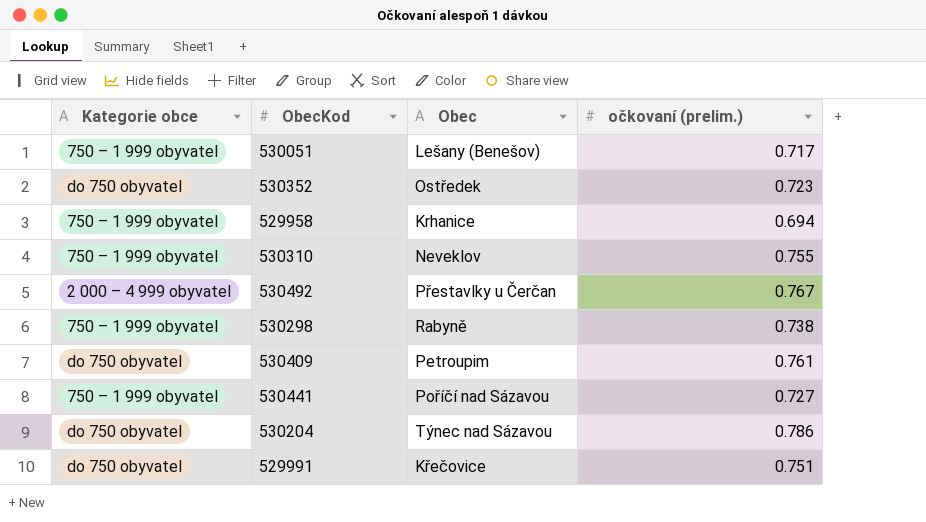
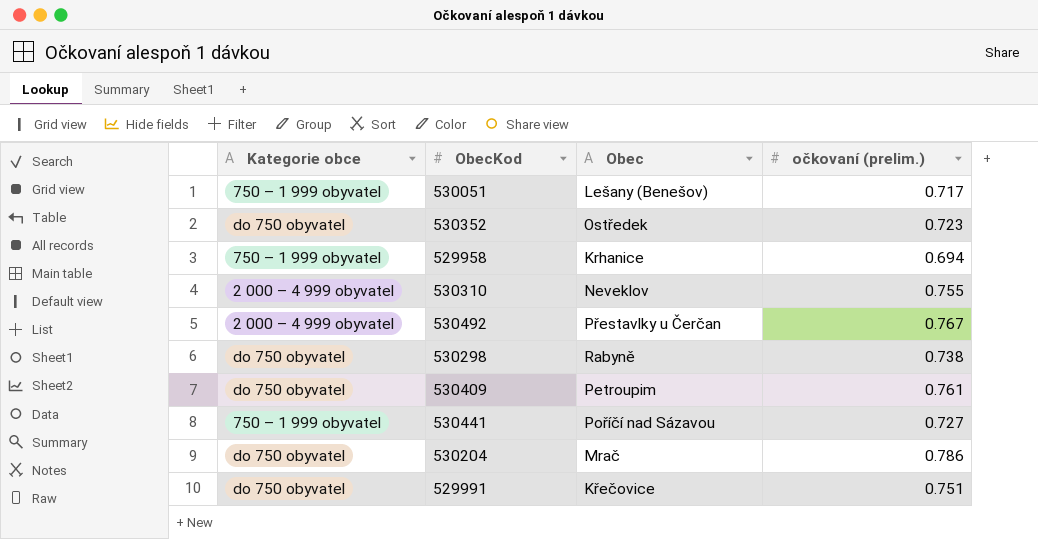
530310 | Kategorie obce: 750 – 1 999 obyvatel -> 2 000 – 4 999 obyvatel
530298 | Kategorie obce: 750 – 1 999 obyvatel -> do 750 obyvatel
530204 | Obec: Týnec nad Sázavou -> Mrač

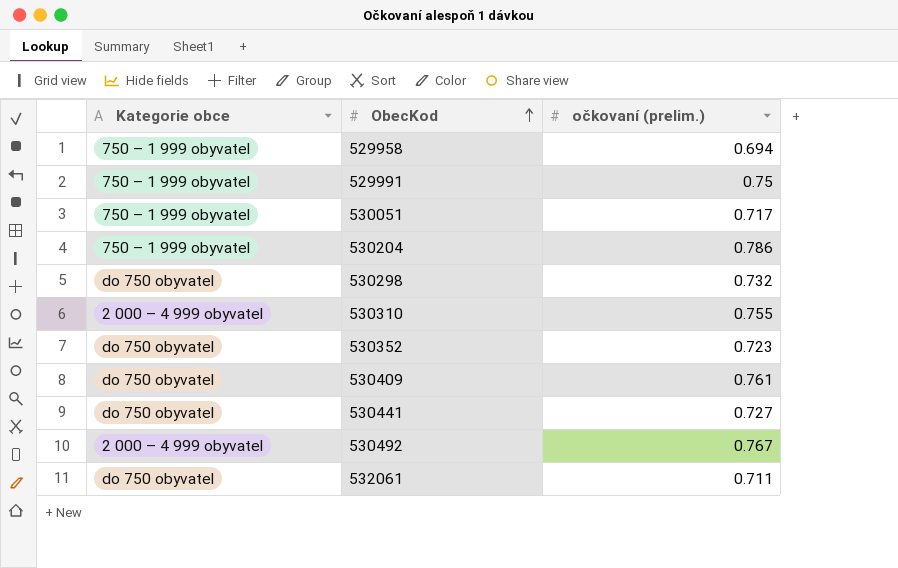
row order: none -> ObecKod ascending
column Obec | position: 3 -> none
529991 | Kategorie obce: do 750 obyvatel -> 750 – 1 999 obyvatel
529991 | očkovaní (prelim.): 0.751 -> 0.75
530204 | Kategorie obce: do 750 obyvatel -> 750 – 1 999 obyvatel
530298 | očkovaní (prelim.): 0.738 -> 0.732
530441 | Kategorie obce: 750 – 1 999 obyvatel -> do 750 obyvatel
row 532061: none -> do 750 obyvatel | 0.711

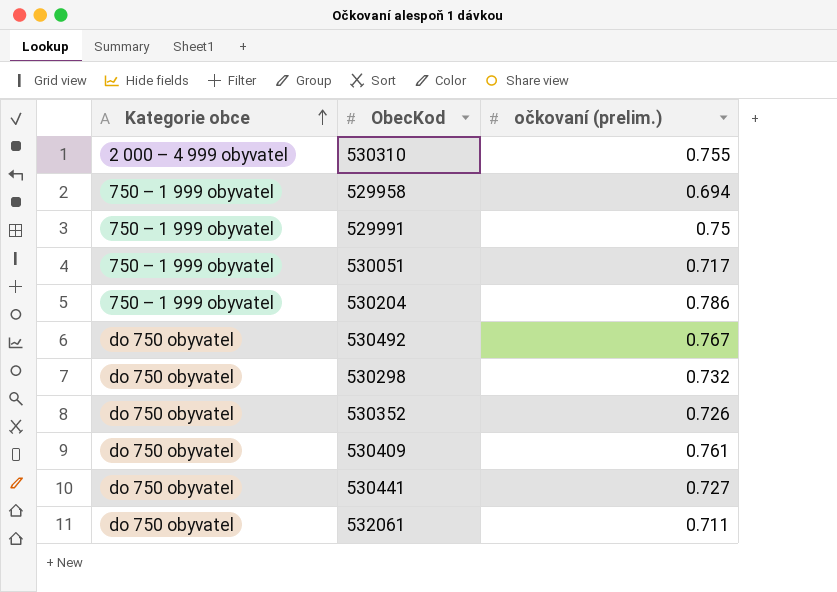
row order: ObecKod ascending -> Kategorie obce ascending
530492 | Kategorie obce: 2 000 – 4 999 obyvatel -> do 750 obyvatel
530352 | očkovaní (prelim.): 0.723 -> 0.726

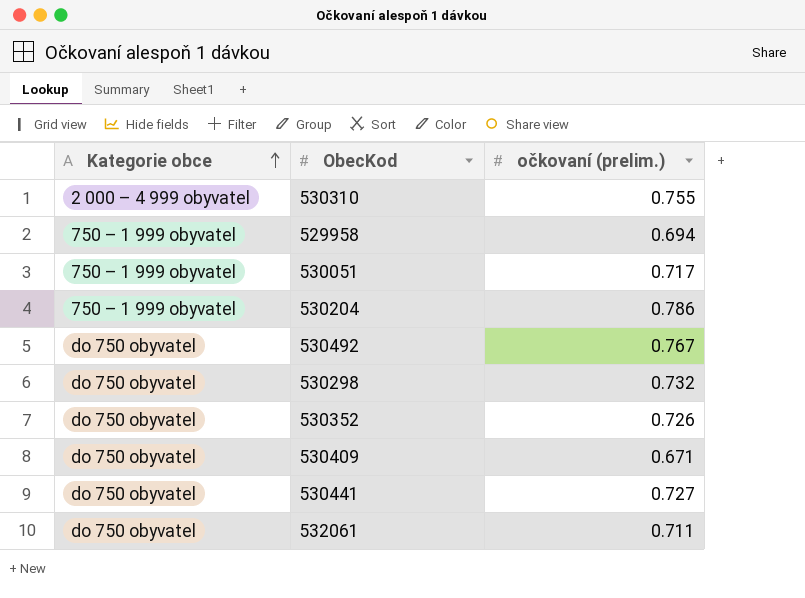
row 529991: 750 – 1 999 obyvatel | 0.75 -> none
530409 | očkovaní (prelim.): 0.761 -> 0.671

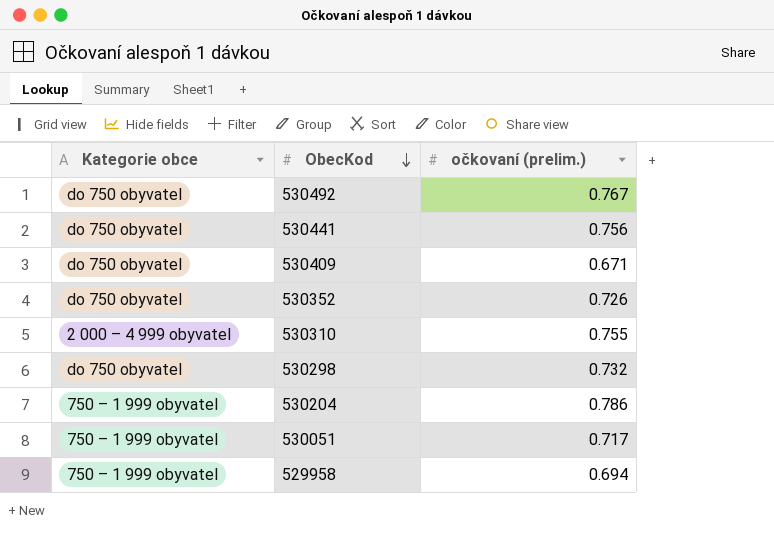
row order: Kategorie obce ascending -> ObecKod descending
row 532061: do 750 obyvatel | 0.711 -> none
530441 | očkovaní (prelim.): 0.727 -> 0.756

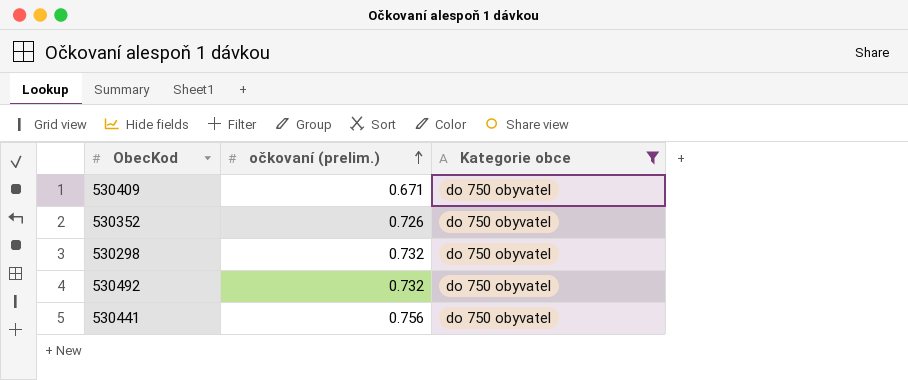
filter: none -> Kategorie obce = do 750 obyvatel
row order: ObecKod descending -> očkovaní (prelim.) ascending
column Kategorie obce | position: 1 -> 3
530492 | očkovaní (prelim.): 0.767 -> 0.732

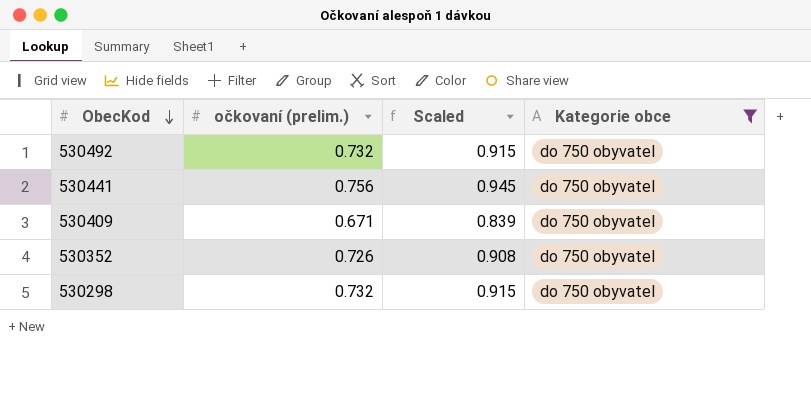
row order: očkovaní (prelim.) ascending -> ObecKod descending
column Scaled | formula: none -> [očkovaní (prelim.)] * 1.25

